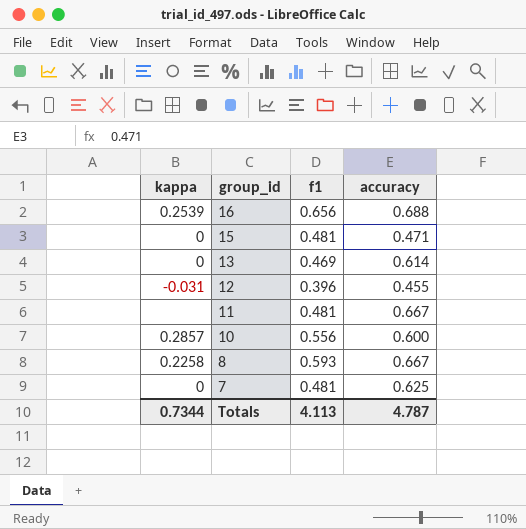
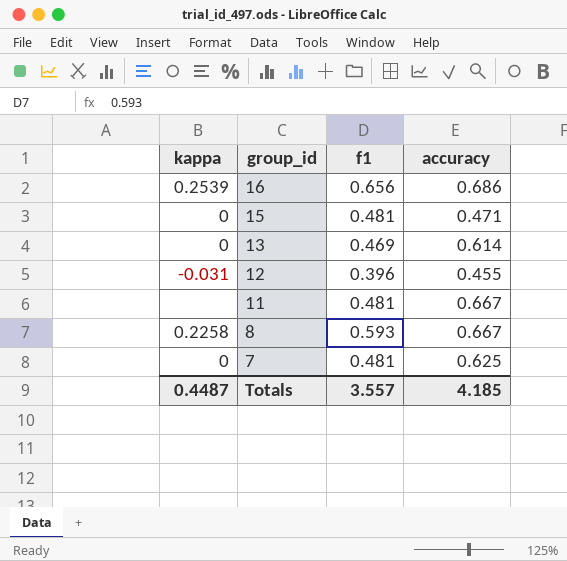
row 10: 0.2857 | 0.556 | 0.600 -> none
16 | accuracy: 0.688 -> 0.686
Totals | kappa: 0.7344 -> 0.4487
Totals | f1: 4.113 -> 3.557
Totals | accuracy: 4.787 -> 4.185

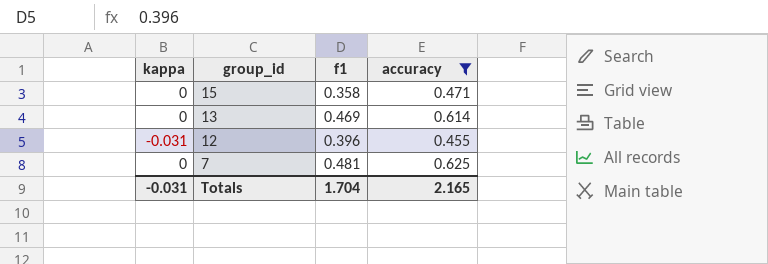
filter: none -> accuracy <= 0.625
15 | f1: 0.481 -> 0.358
Totals | kappa: 0.4487 -> -0.031
Totals | f1: 3.557 -> 1.704
Totals | accuracy: 4.185 -> 2.165

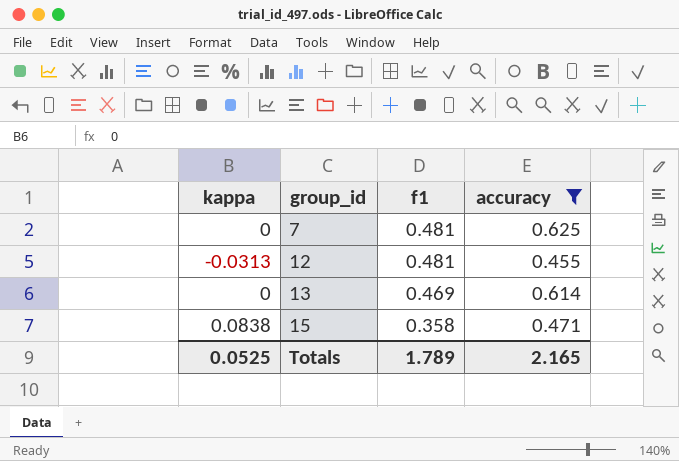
row order: group_id descending -> group_id ascending
12 | kappa: -0.031 -> -0.0313
12 | f1: 0.396 -> 0.481
15 | kappa: 0 -> 0.0838
Totals | kappa: -0.031 -> 0.0525
Totals | f1: 1.704 -> 1.789

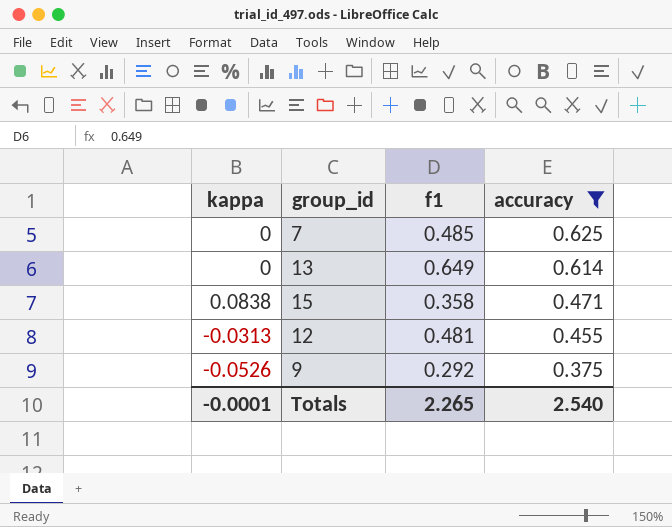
row order: group_id ascending -> accuracy descending
7 | f1: 0.481 -> 0.485
13 | f1: 0.469 -> 0.649
row 9: none -> -0.0526 | 0.292 | 0.375
Totals | kappa: 0.0525 -> -0.0001
Totals | f1: 1.789 -> 2.265
Totals | accuracy: 2.165 -> 2.540

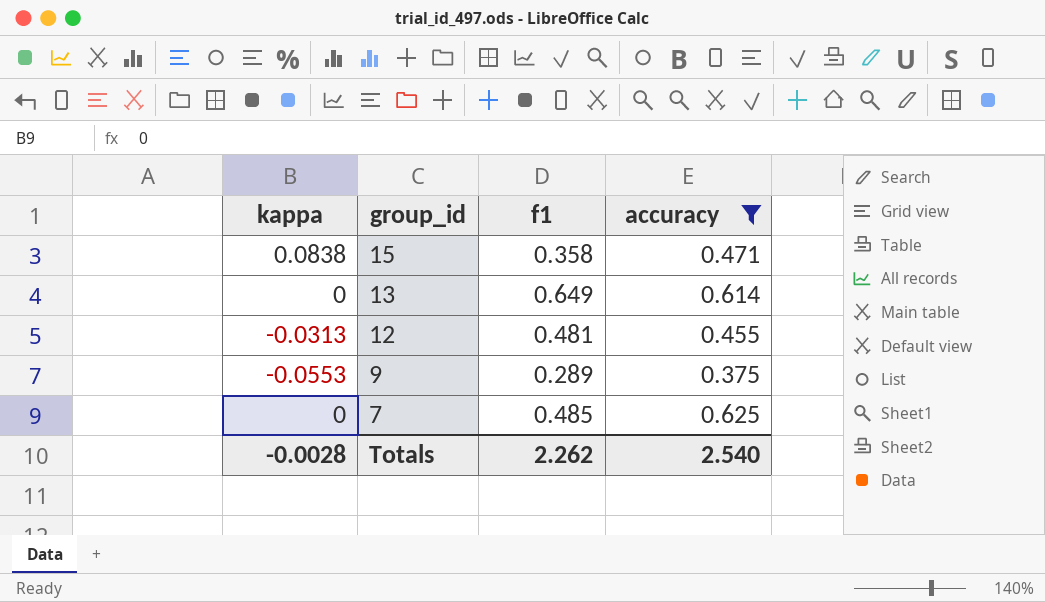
row order: accuracy descending -> group_id descending
9 | kappa: -0.0526 -> -0.0553
9 | f1: 0.292 -> 0.289
Totals | kappa: -0.0001 -> -0.0028
Totals | f1: 2.265 -> 2.262

